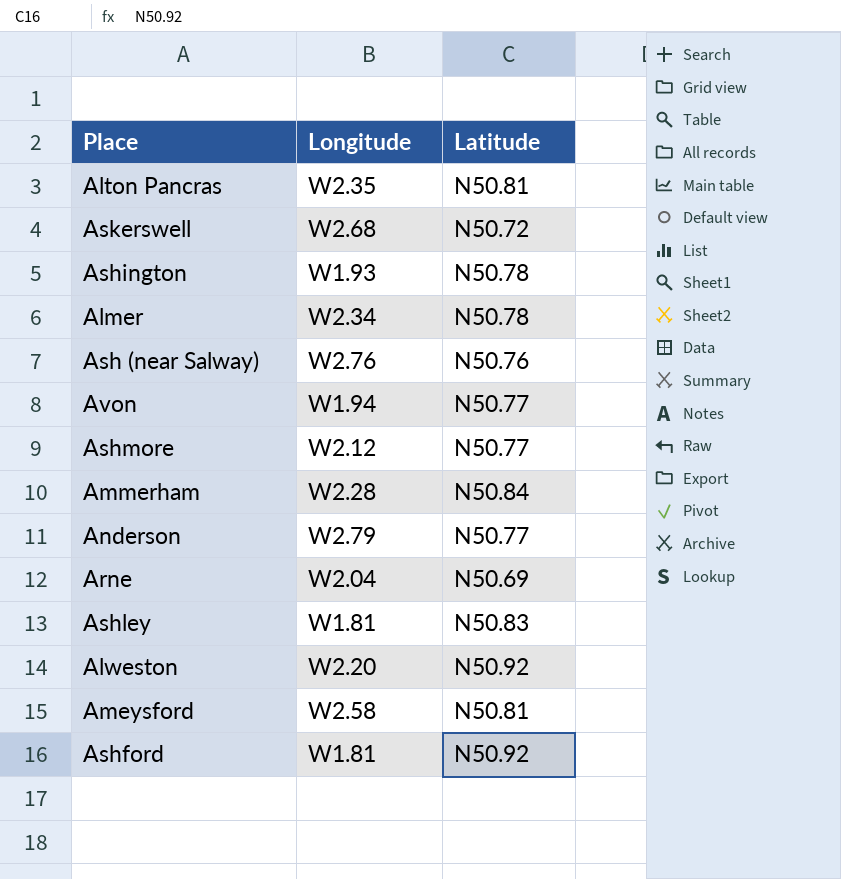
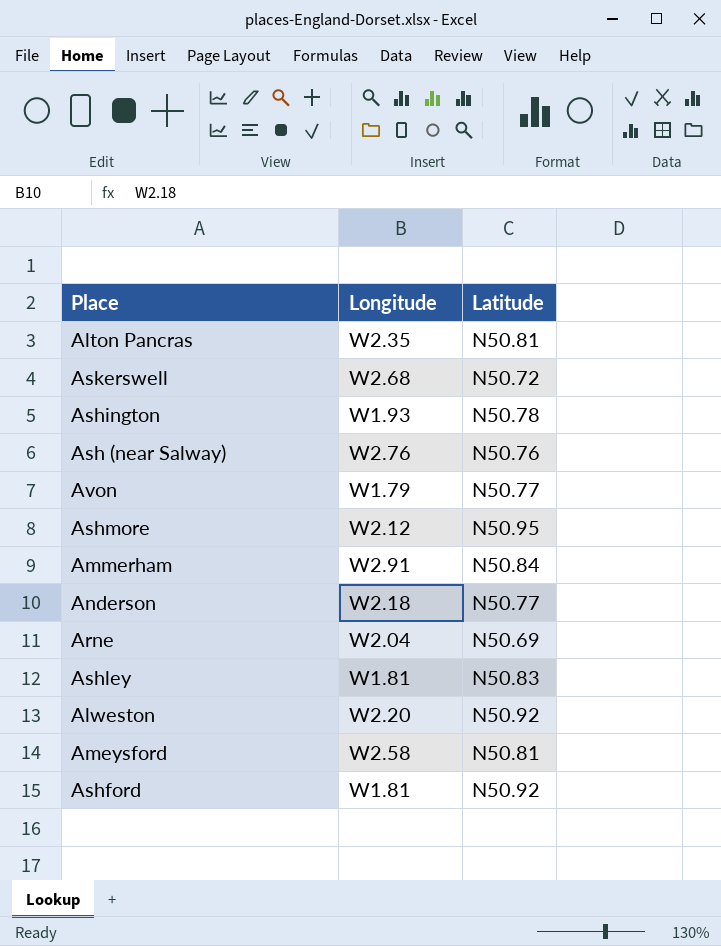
row Almer: W2.34 | N50.78 -> none
Avon | Longitude: W1.94 -> W1.79
Ashmore | Latitude: N50.77 -> N50.95
Ammerham | Longitude: W2.28 -> W2.91
Anderson | Longitude: W2.79 -> W2.18

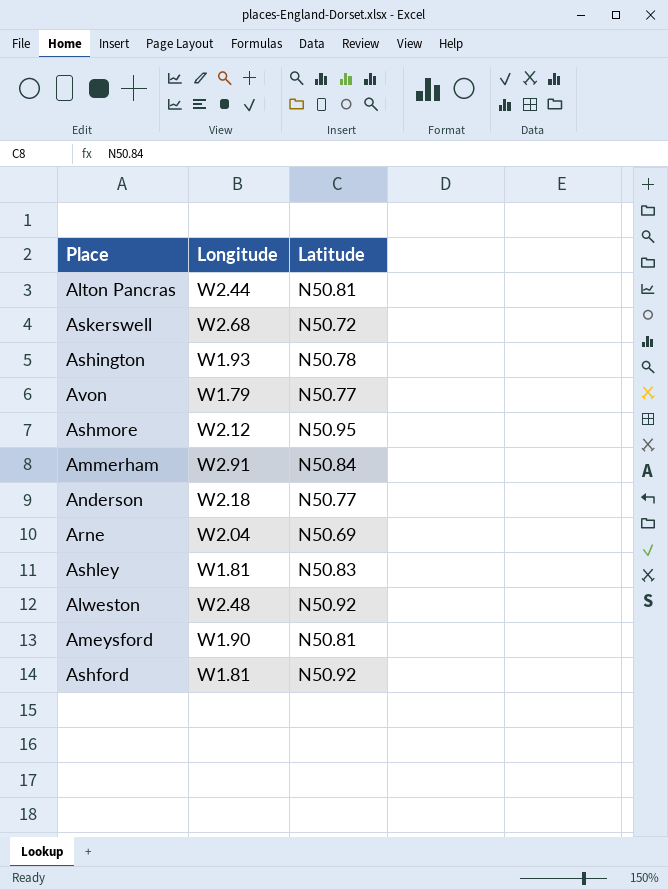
row Ash (near Salway): W2.76 | N50.76 -> none
Alton Pancras | Longitude: W2.35 -> W2.44
Alweston | Longitude: W2.20 -> W2.48
Ameysford | Longitude: W2.58 -> W1.90

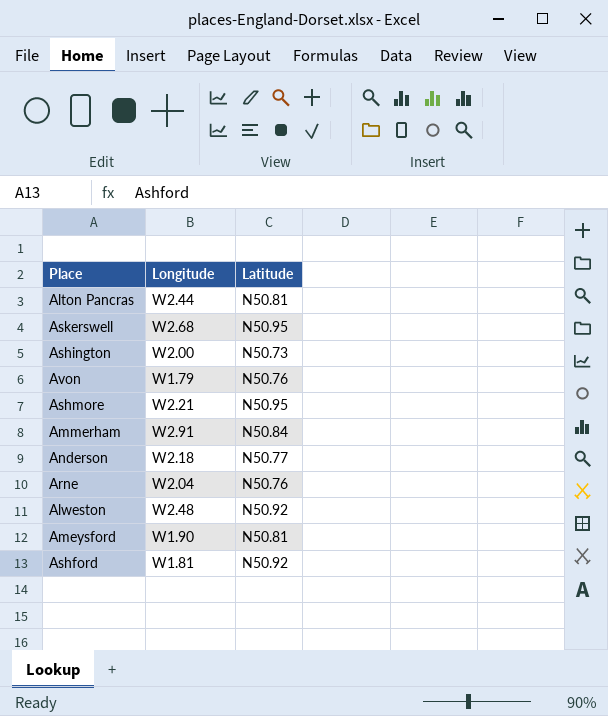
row Ashley: W1.81 | N50.83 -> none
Askerswell | Latitude: N50.72 -> N50.95
Ashington | Longitude: W1.93 -> W2.00
Ashington | Latitude: N50.78 -> N50.73
Avon | Latitude: N50.77 -> N50.76
Ashmore | Longitude: W2.12 -> W2.21
Arne | Latitude: N50.69 -> N50.76

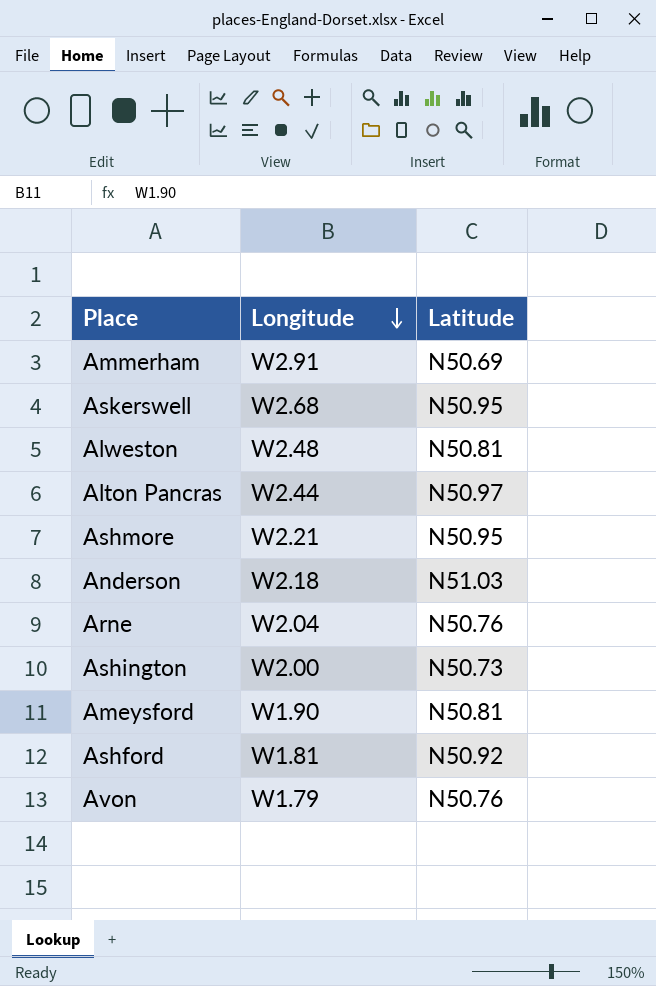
row order: none -> Longitude descending
Ammerham | Latitude: N50.84 -> N50.69
Alweston | Latitude: N50.92 -> N50.81
Alton Pancras | Latitude: N50.81 -> N50.97
Anderson | Latitude: N50.77 -> N51.03

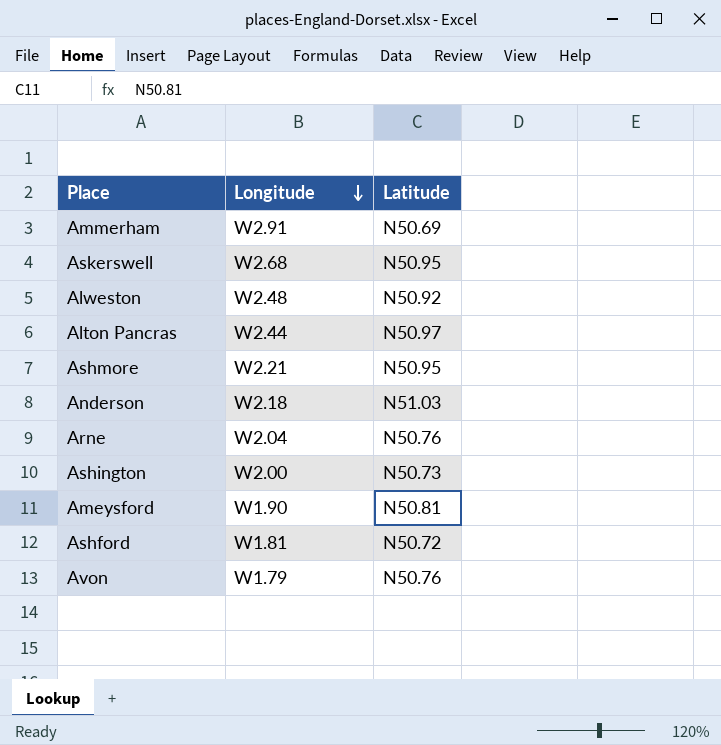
Alweston | Latitude: N50.81 -> N50.92
Ashford | Latitude: N50.92 -> N50.72

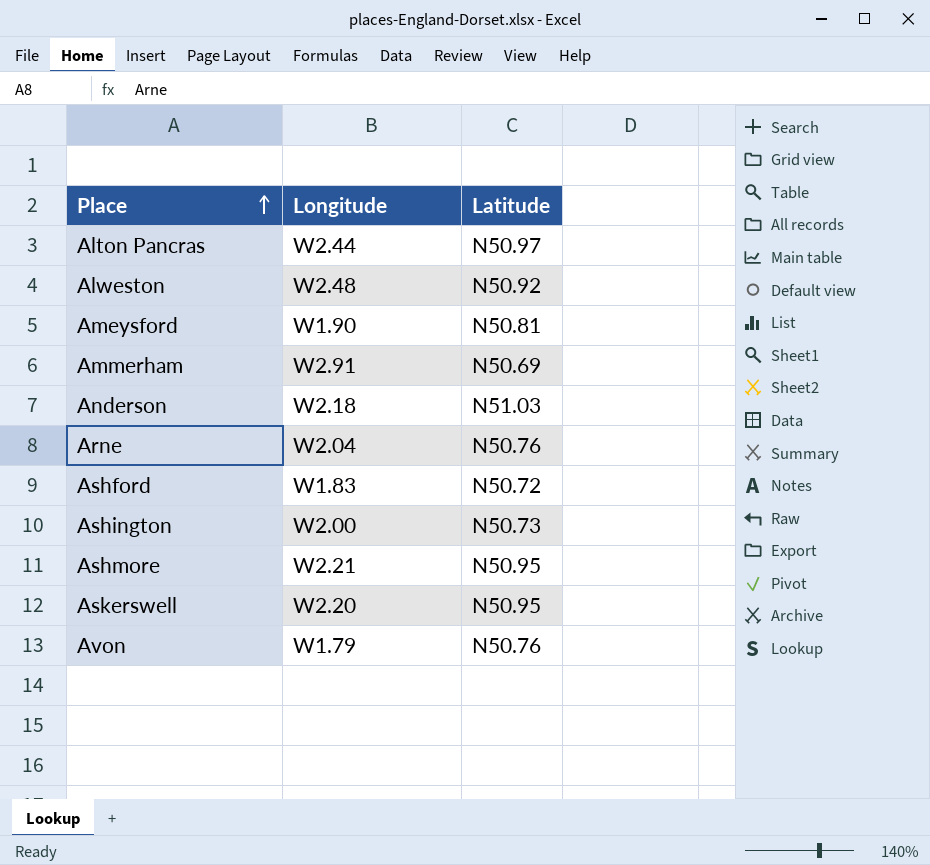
row order: Longitude descending -> Place ascending
Ashford | Longitude: W1.81 -> W1.83
Askerswell | Longitude: W2.68 -> W2.20

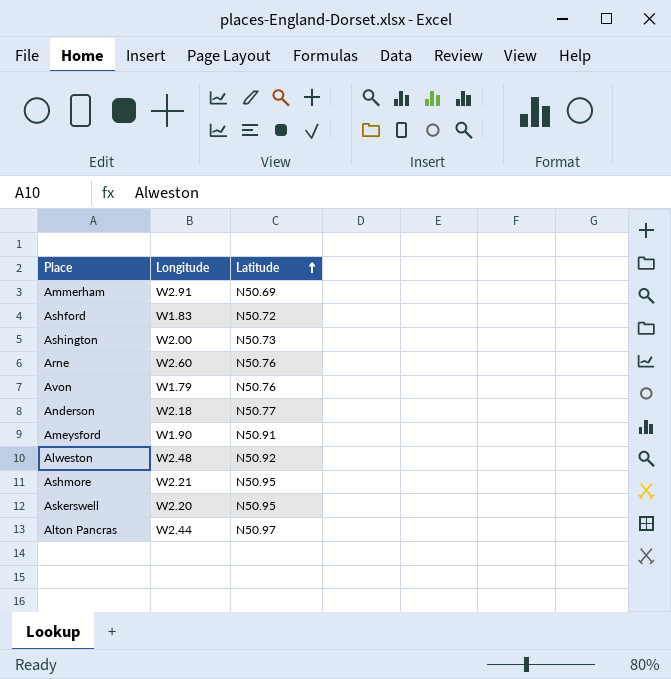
row order: Place ascending -> Latitude ascending
Arne | Longitude: W2.04 -> W2.60
Anderson | Latitude: N51.03 -> N50.77
Ameysford | Latitude: N50.81 -> N50.91

